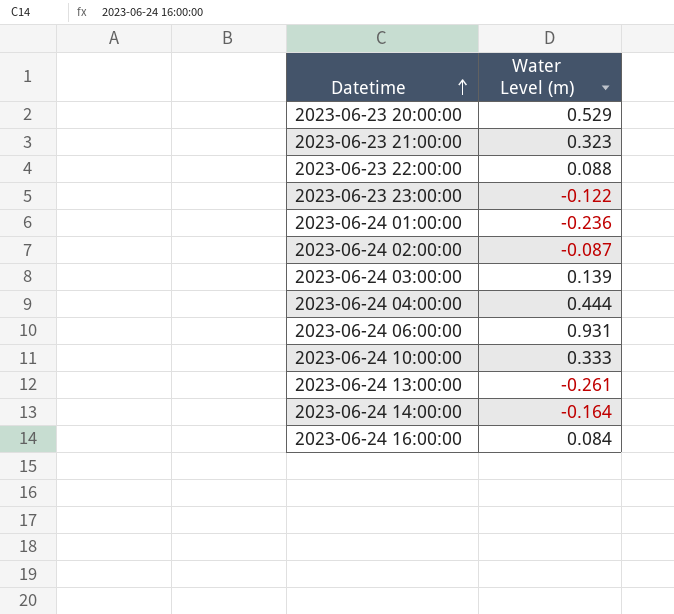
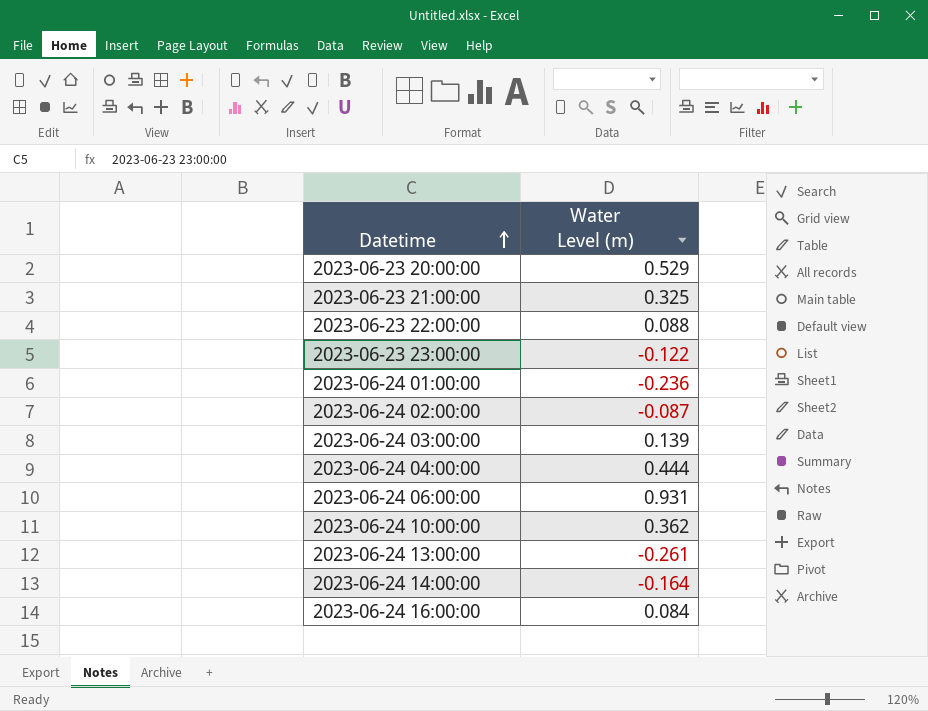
2023-06-23 21:00:00 | Water Level (m): 0.323 -> 0.325
2023-06-24 10:00:00 | Water Level (m): 0.333 -> 0.362

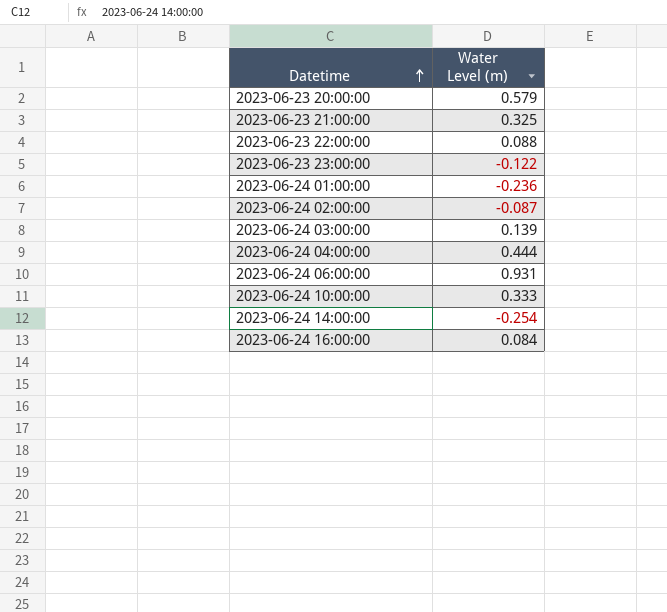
row 2023-06-24 13:00:00: -0.261 -> none
2023-06-23 20:00:00 | Water Level (m): 0.529 -> 0.579
2023-06-24 10:00:00 | Water Level (m): 0.362 -> 0.333
2023-06-24 14:00:00 | Water Level (m): -0.164 -> -0.254

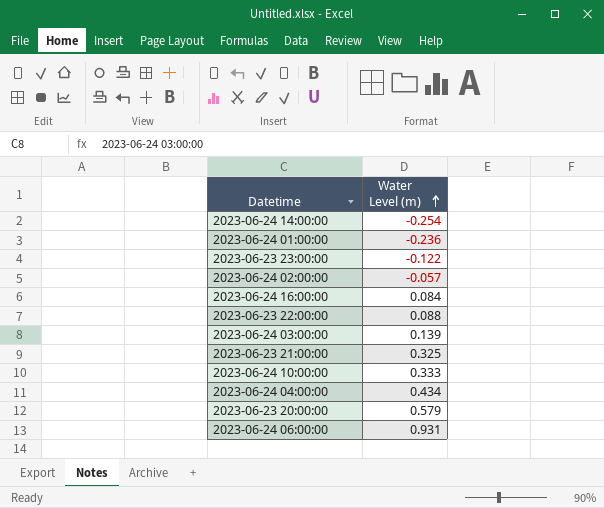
row order: Datetime ascending -> Water Level (m) ascending
2023-06-24 02:00:00 | Water Level (m): -0.087 -> -0.057
2023-06-24 04:00:00 | Water Level (m): 0.444 -> 0.434

